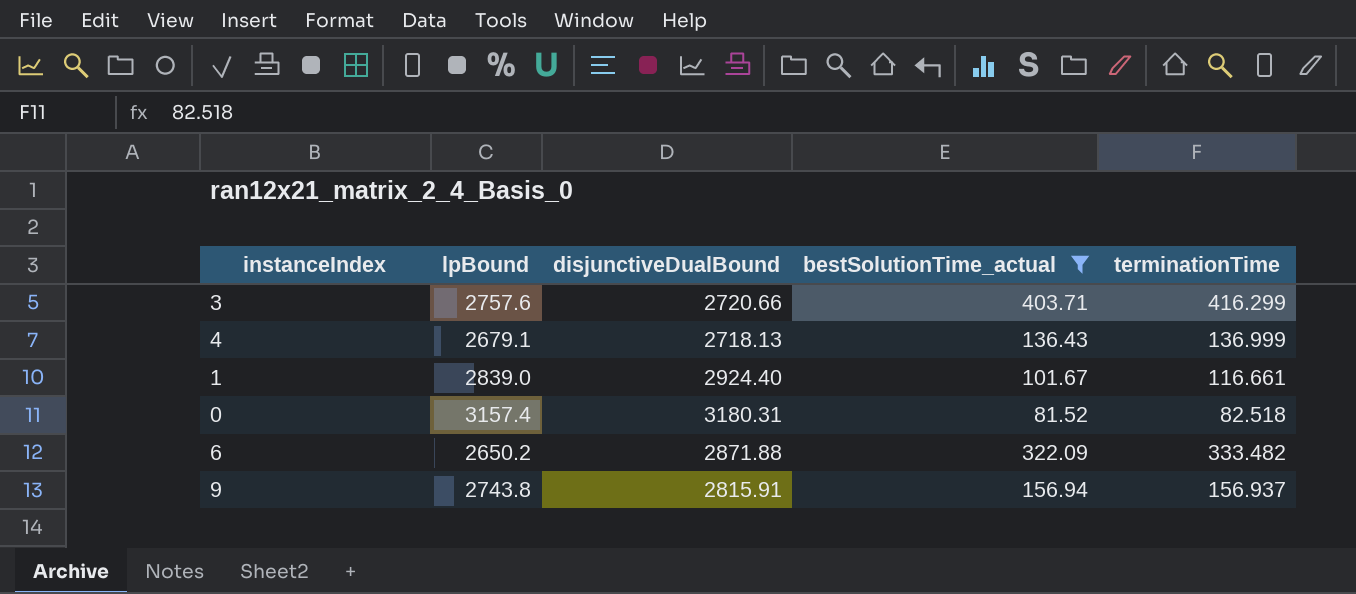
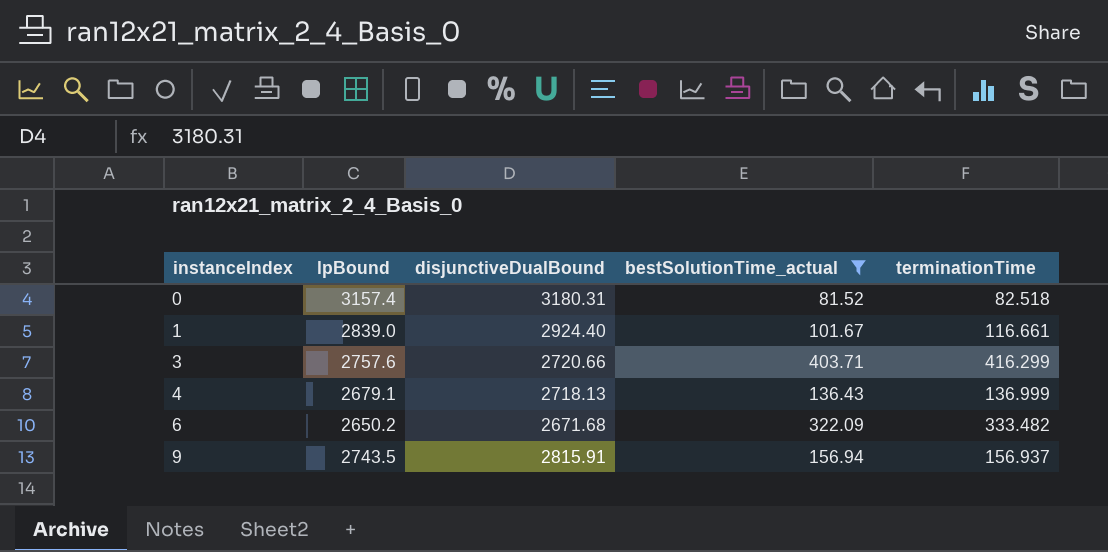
row order: none -> instanceIndex ascending
6 | disjunctiveDualBound: 2871.88 -> 2671.68
9 | lpBound: 2743.8 -> 2743.5

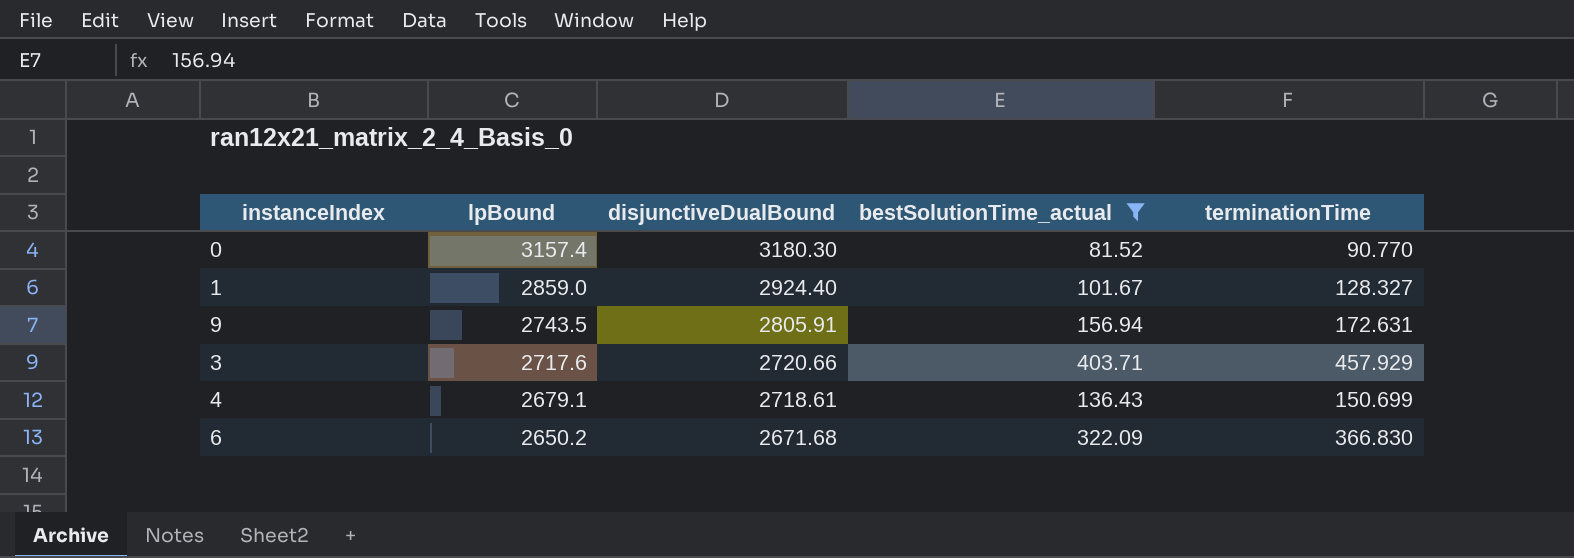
row order: instanceIndex ascending -> lpBound descending
0 | disjunctiveDualBound: 3180.31 -> 3180.30
0 | terminationTime: 82.518 -> 90.770
1 | lpBound: 2839.0 -> 2859.0
1 | terminationTime: 116.661 -> 128.327
9 | disjunctiveDualBound: 2815.91 -> 2805.91
9 | terminationTime: 156.937 -> 172.631
3 | lpBound: 2757.6 -> 2717.6
3 | terminationTime: 416.299 -> 457.929
4 | disjunctiveDualBound: 2718.13 -> 2718.61
4 | terminationTime: 136.999 -> 150.699
6 | terminationTime: 333.482 -> 366.830

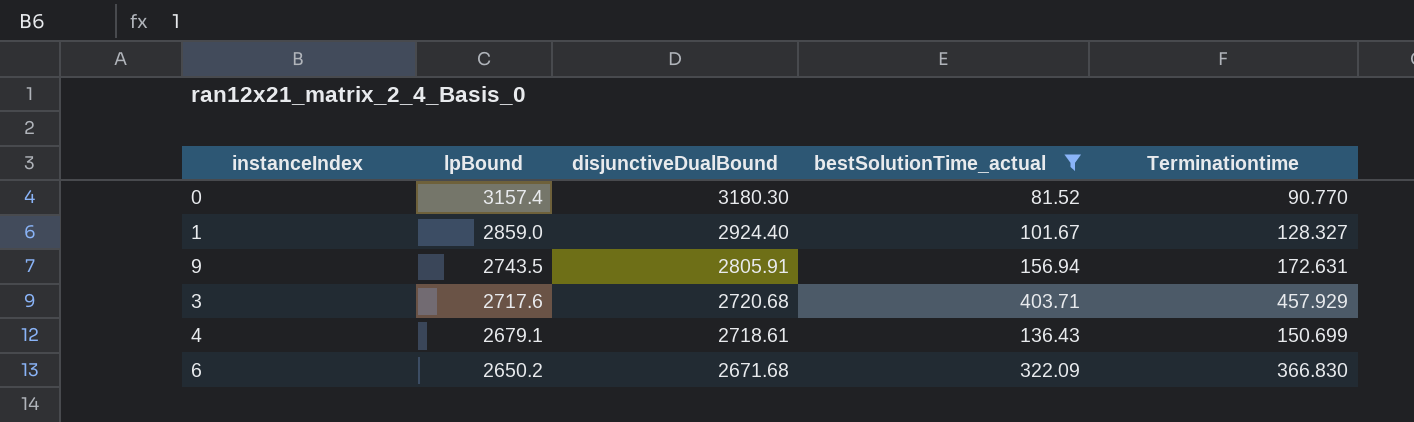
column name: terminationTime -> Terminationtime
3 | disjunctiveDualBound: 2720.66 -> 2720.68

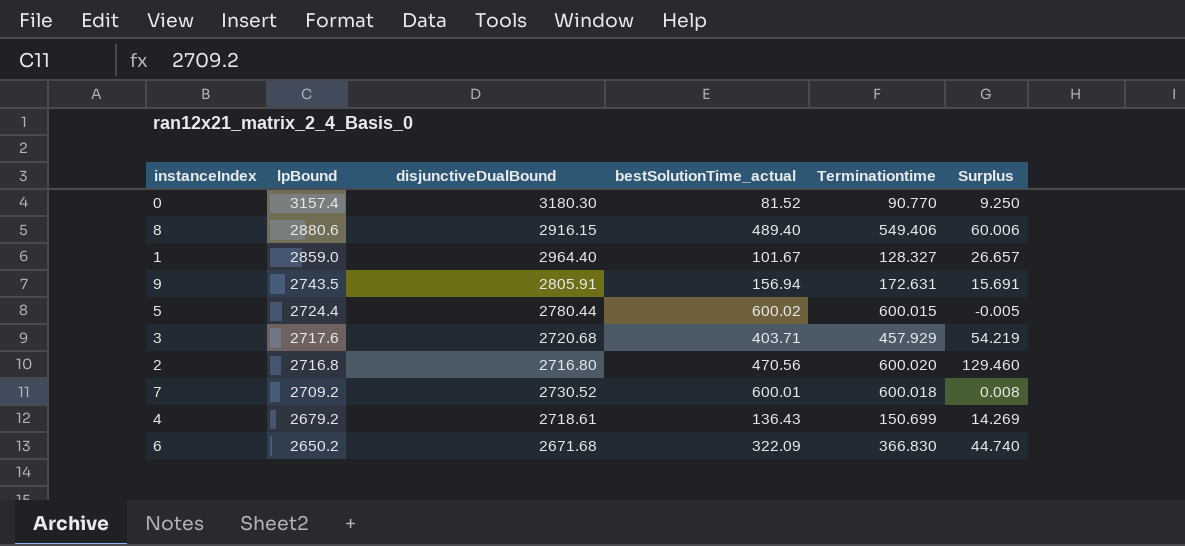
filter: bestSolutionTime_actual <= 403.71 -> none
column Surplus | formula: none -> [Terminationtime] - [bestSolutionTime_actual]
1 | disjunctiveDualBound: 2924.40 -> 2964.40
4 | lpBound: 2679.1 -> 2679.2

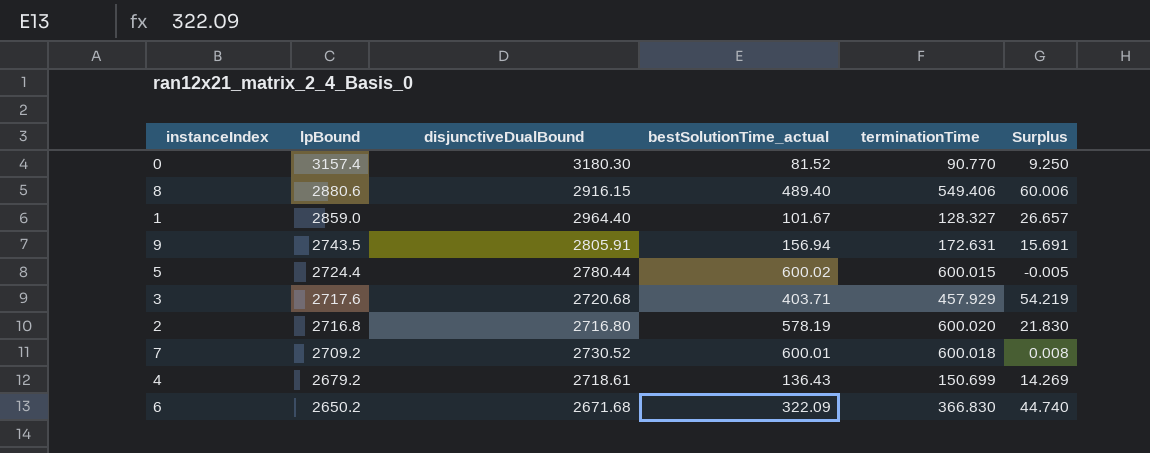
column name: Terminationtime -> terminationTime
2 | bestSolutionTime_actual: 470.56 -> 578.19
2 | Surplus: 129.460 -> 21.830

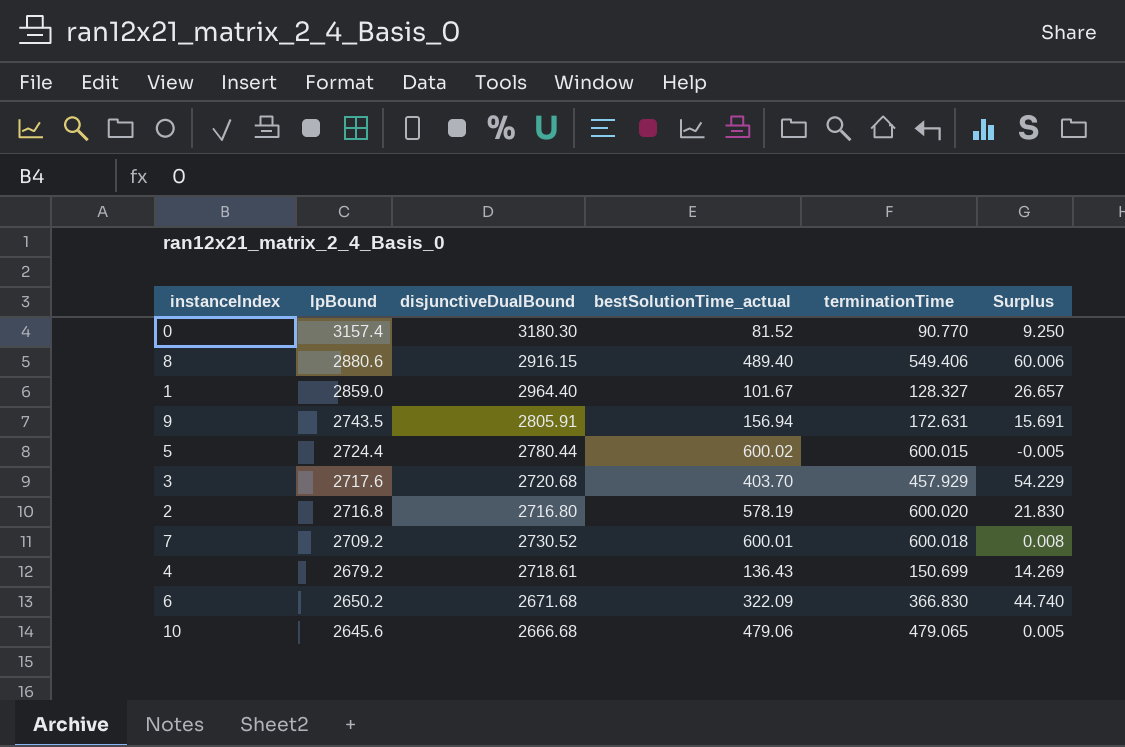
3 | bestSolutionTime_actual: 403.71 -> 403.70
3 | Surplus: 54.219 -> 54.229
row 10: none -> 2645.6 | 2666.68 | 479.06 | 479.065 | 0.005

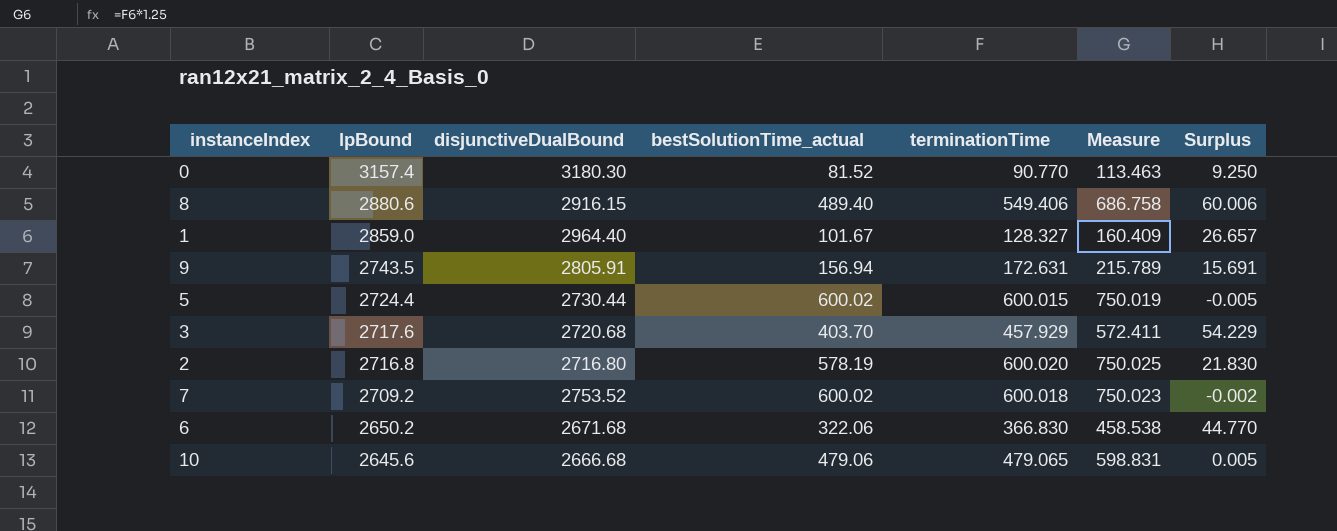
column Measure | formula: none -> [terminationTime] * 1.25
row 4: 2679.2 | 2718.61 | 136.43 | 150.699 | 14.269 -> none
5 | disjunctiveDualBound: 2780.44 -> 2730.44
7 | disjunctiveDualBound: 2730.52 -> 2753.52
7 | bestSolutionTime_actual: 600.01 -> 600.02
7 | Surplus: 0.008 -> -0.002
6 | bestSolutionTime_actual: 322.09 -> 322.06
6 | Surplus: 44.740 -> 44.770

